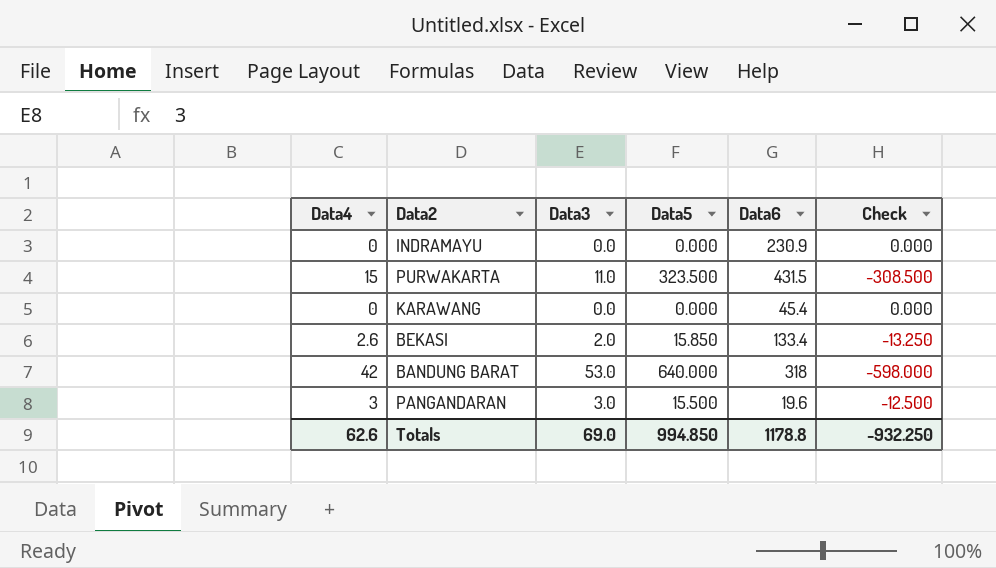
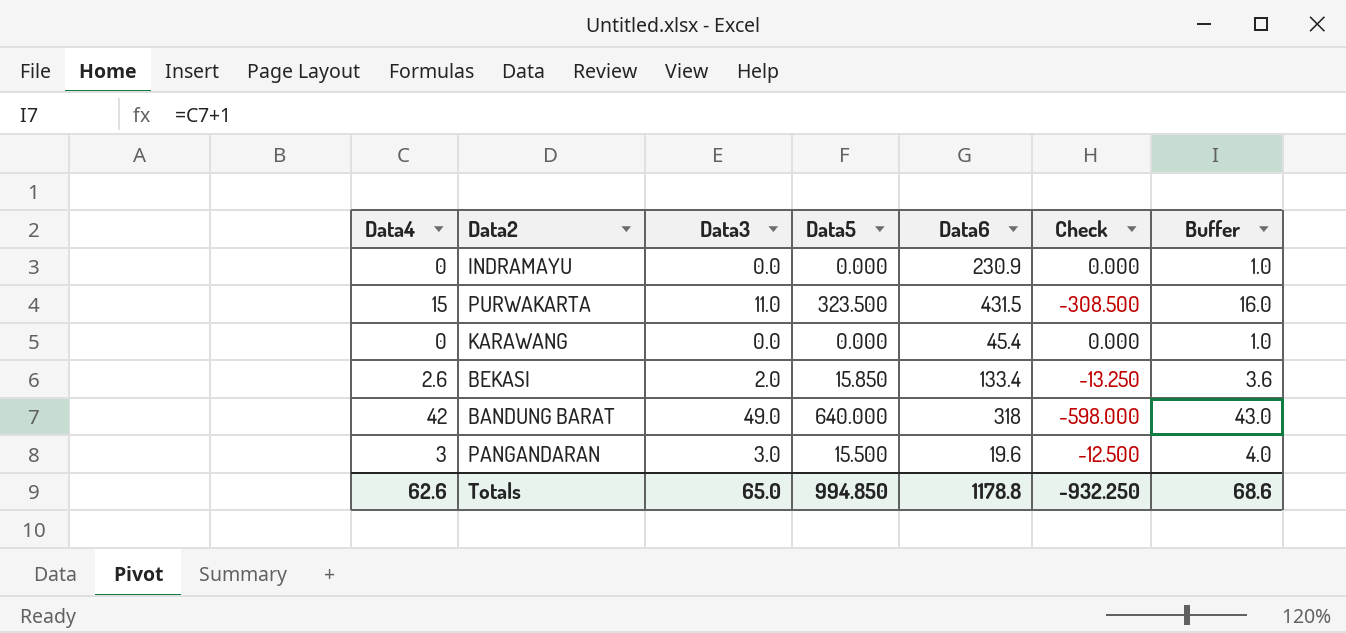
column Buffer | formula: none -> [Data4] + 1
BANDUNG BARAT | Data3: 53.0 -> 49.0
Totals | Data3: 69.0 -> 65.0

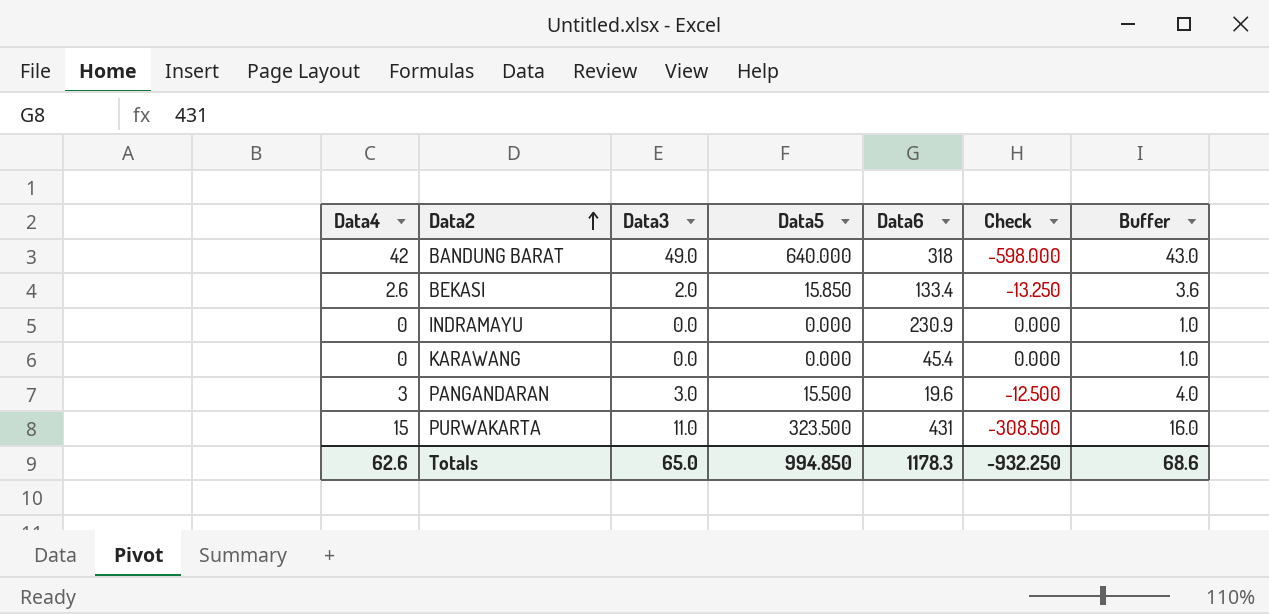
row order: none -> Data2 ascending
PURWAKARTA | Data6: 431.5 -> 431
Totals | Data6: 1178.8 -> 1178.3

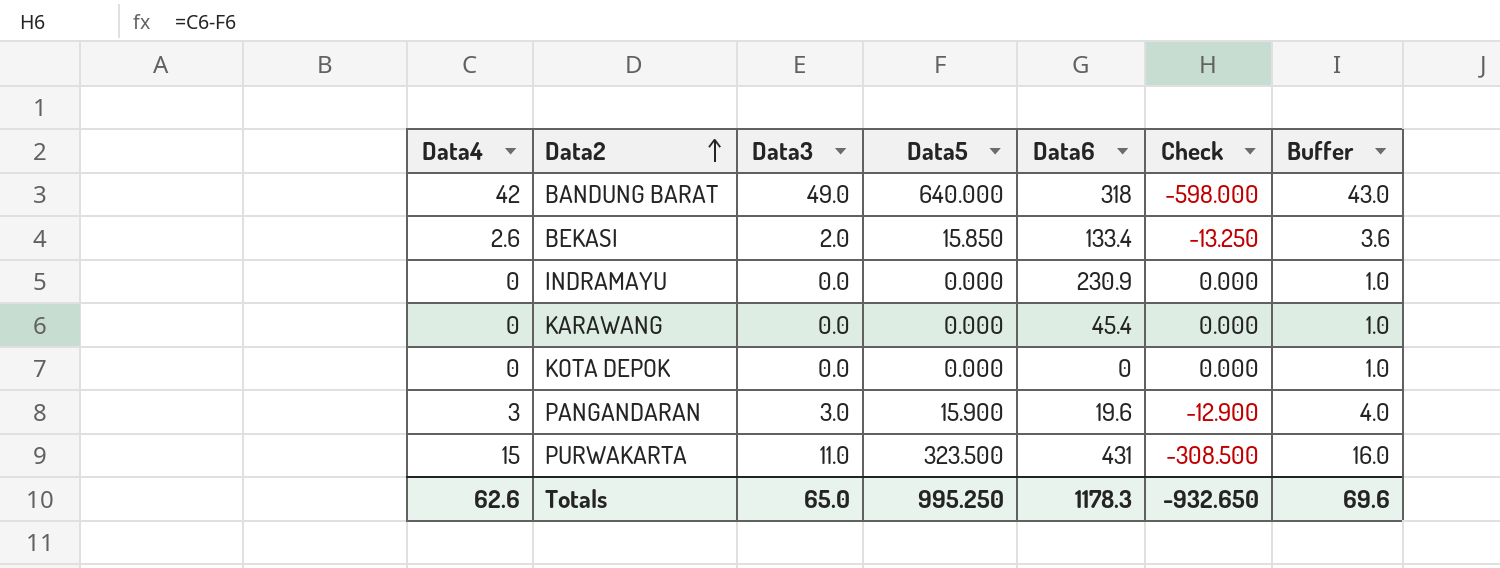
row KOTA DEPOK: none -> 0 | 0.0 | 0.000 | 0 | 0.000 | 1.0
PANGANDARAN | Data5: 15.500 -> 15.900
PANGANDARAN | Check: -12.500 -> -12.900
Totals | Data5: 994.850 -> 995.250
Totals | Check: -932.250 -> -932.650
Totals | Buffer: 68.6 -> 69.6

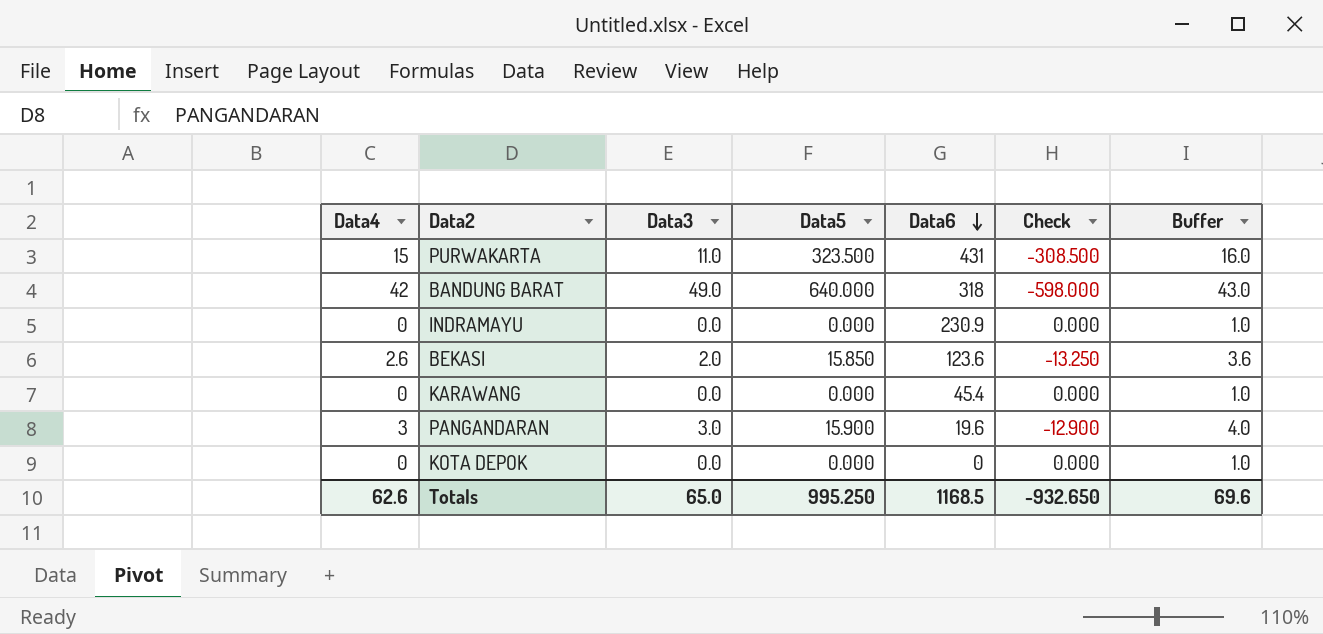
row order: Data2 ascending -> Data6 descending
BEKASI | Data6: 133.4 -> 123.6
Totals | Data6: 1178.3 -> 1168.5

